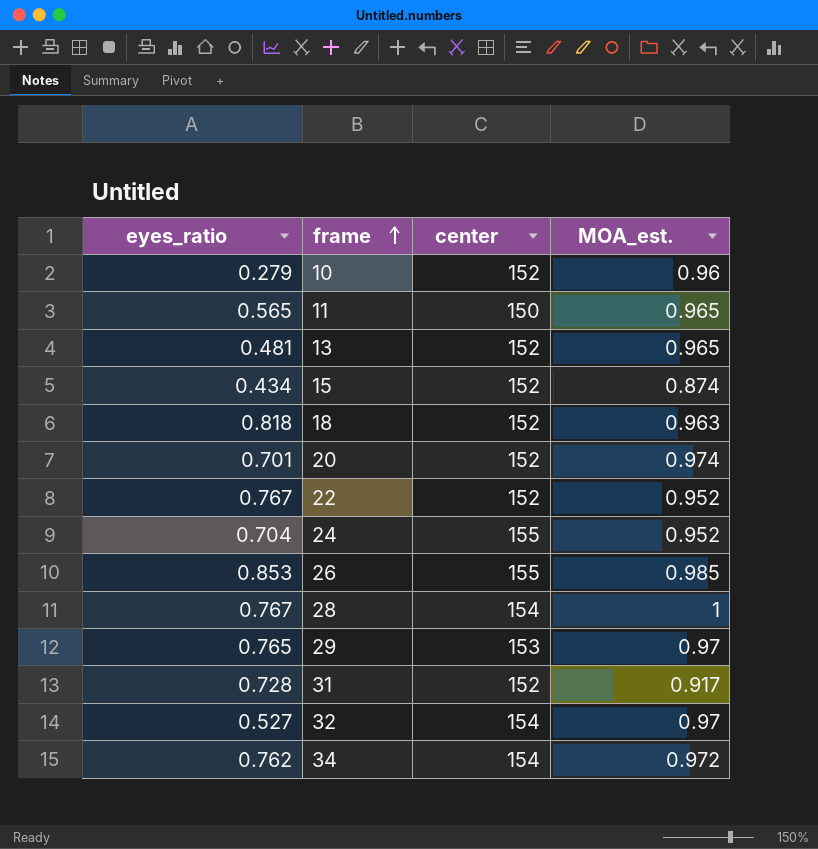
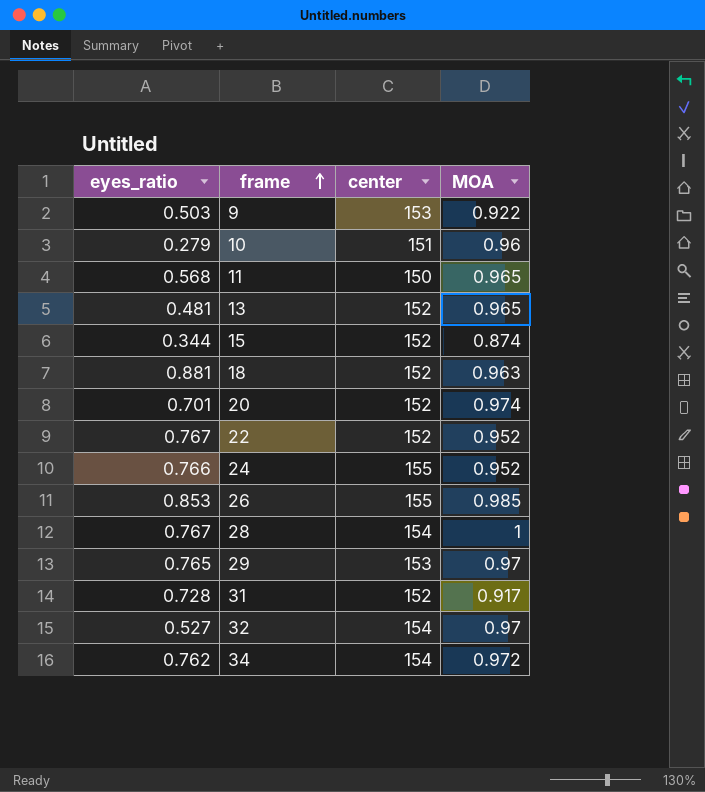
column name: MOA_est. -> MOA
row 9: none -> 0.503 | 153 | 0.922
10 | center: 152 -> 151
11 | eyes_ratio: 0.565 -> 0.568
15 | eyes_ratio: 0.434 -> 0.344
18 | eyes_ratio: 0.818 -> 0.881
24 | eyes_ratio: 0.704 -> 0.766

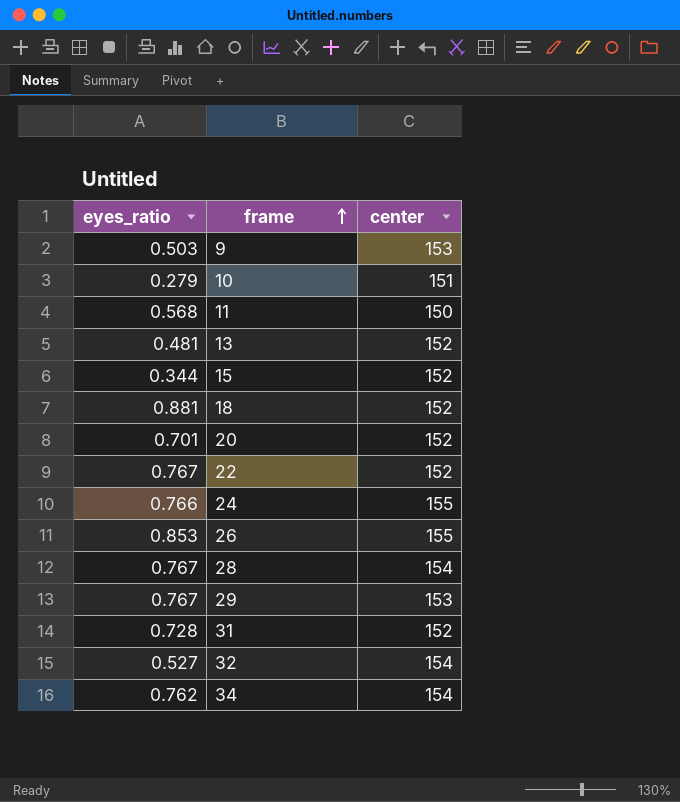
column MOA | position: 4 -> none
29 | eyes_ratio: 0.765 -> 0.767

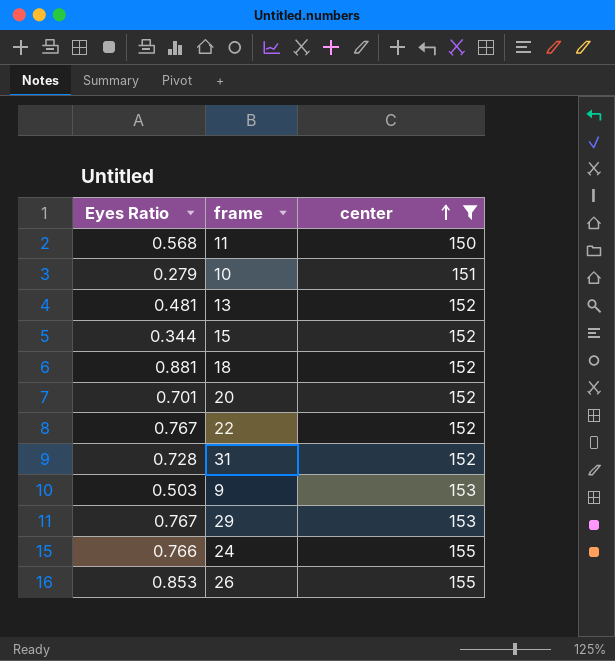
filter: none -> center != 154
row order: frame ascending -> center ascending
column name: eyes_ratio -> Eyes Ratio

